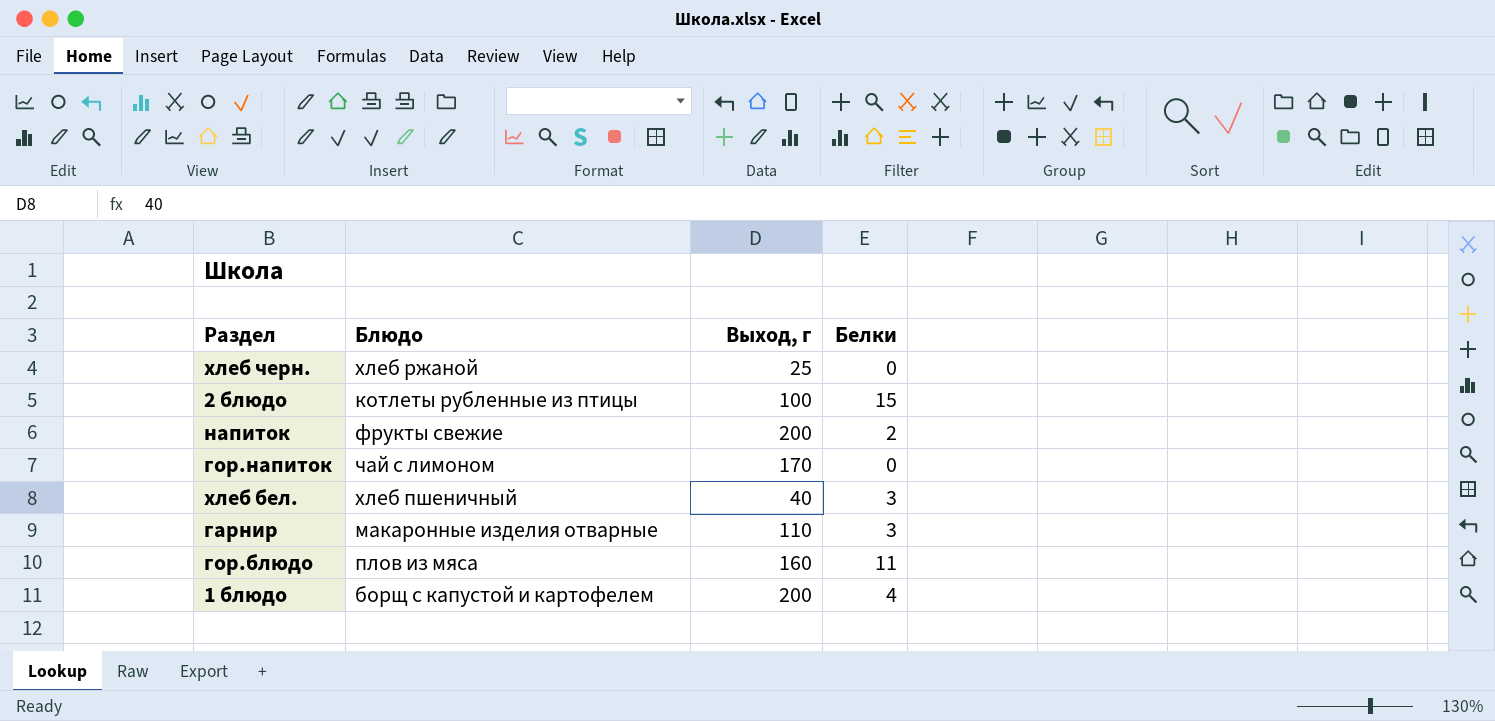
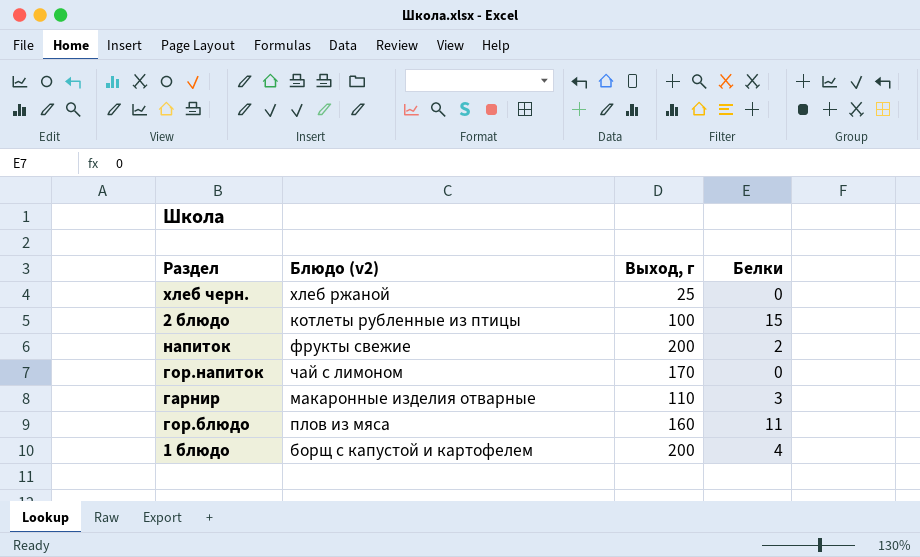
column name: Блюдо -> Блюдо (v2)
row хлеб бел.: хлеб пшеничный | 40 | 3 -> none

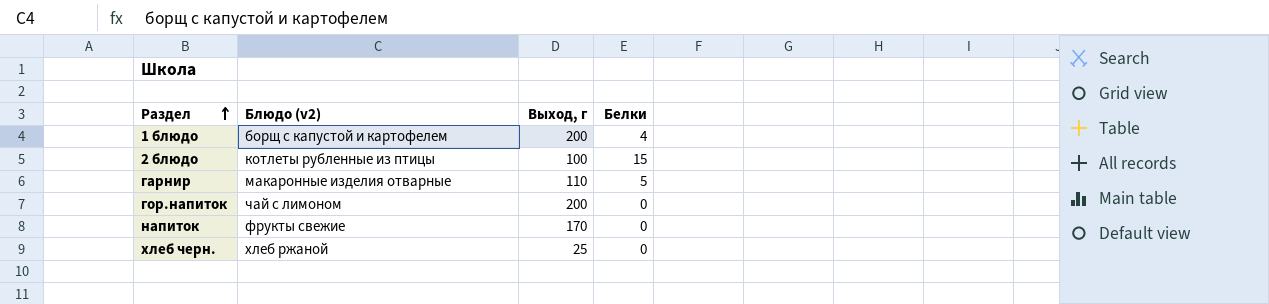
row order: none -> Раздел ascending
row гор.блюдо: плов из мяса | 160 | 11 -> none
гарнир | Белки: 3 -> 5
гор.напиток | Выход, г: 170 -> 200
напиток | Выход, г: 200 -> 170
напиток | Белки: 2 -> 0

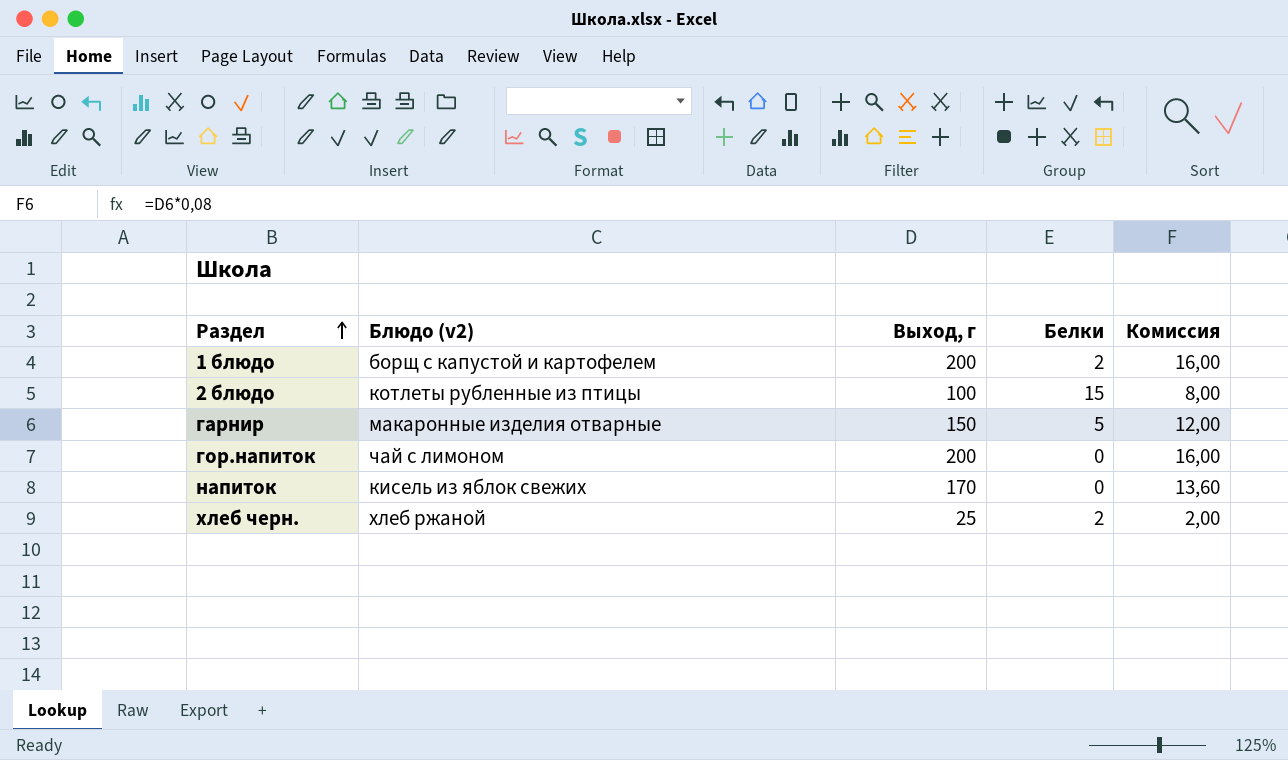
column Комиссия | formula: none -> [Выход, г] * 0,08
1 блюдо | Белки: 4 -> 2
гарнир | Выход, г: 110 -> 150
напиток | Блюдо (v2): фрукты свежие -> кисель из яблок свежих
хлеб черн. | Белки: 0 -> 2

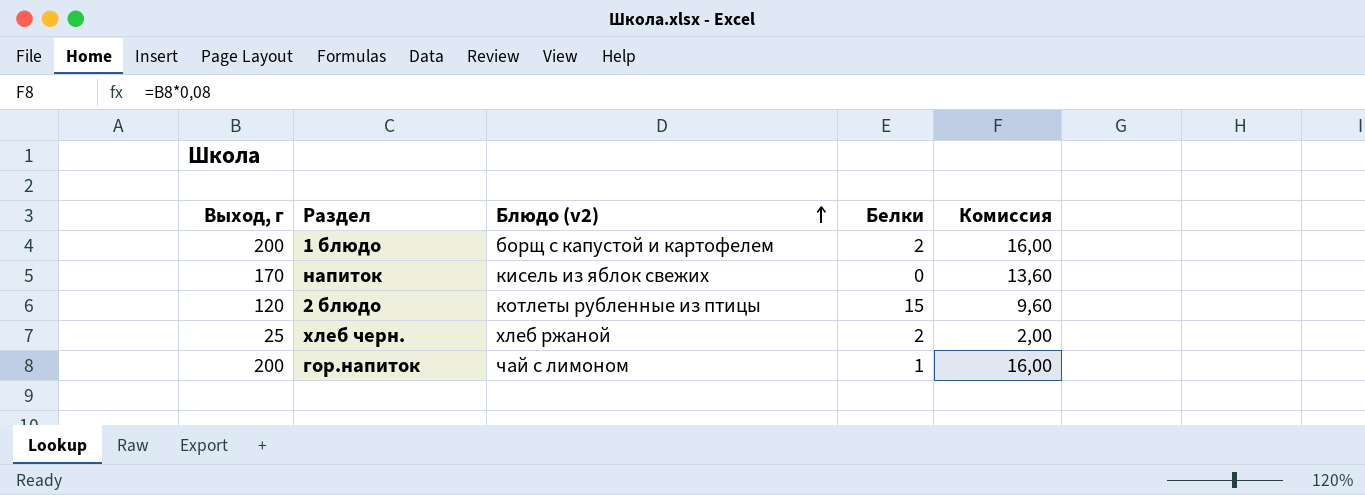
row order: Раздел ascending -> Блюдо (v2) ascending
column Выход, г | position: 3 -> 1
row гарнир: макаронные изделия отварные | 150 | 5 | 12,00 -> none
2 блюдо | Выход, г: 100 -> 120
2 блюдо | Комиссия: 8,00 -> 9,60
гор.напиток | Белки: 0 -> 1

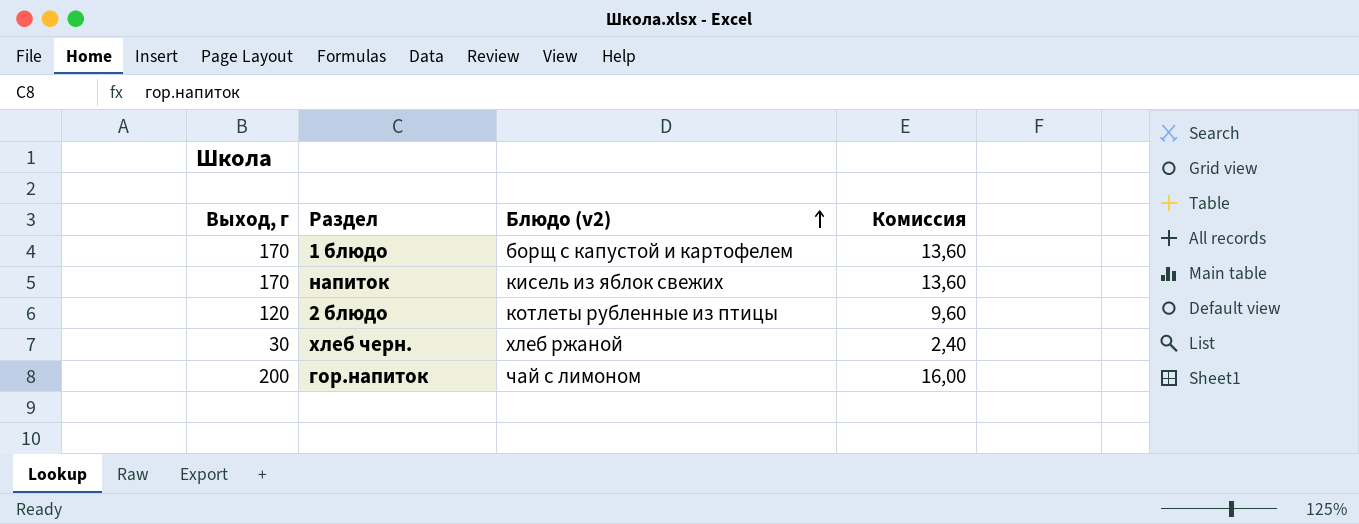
column Белки | position: 4 -> none
1 блюдо | Выход, г: 200 -> 170
1 блюдо | Комиссия: 16,00 -> 13,60
хлеб черн. | Выход, г: 25 -> 30
хлеб черн. | Комиссия: 2,00 -> 2,40

